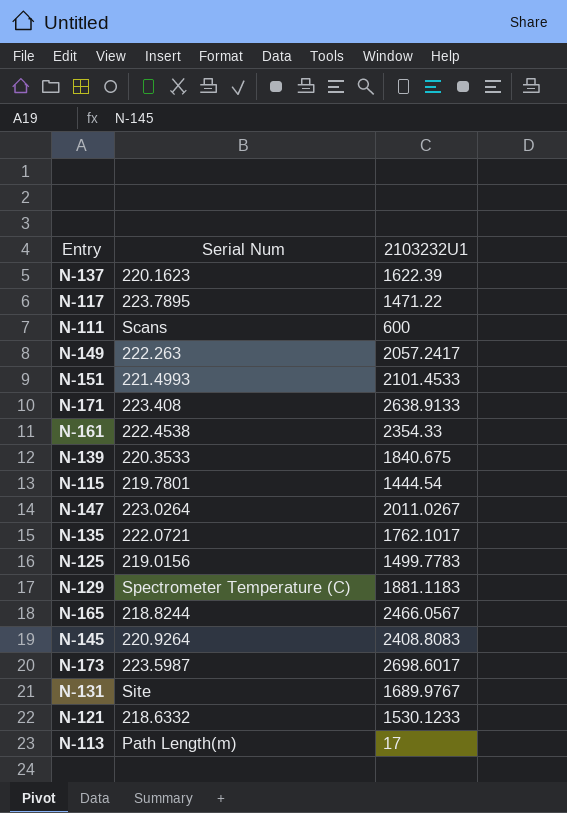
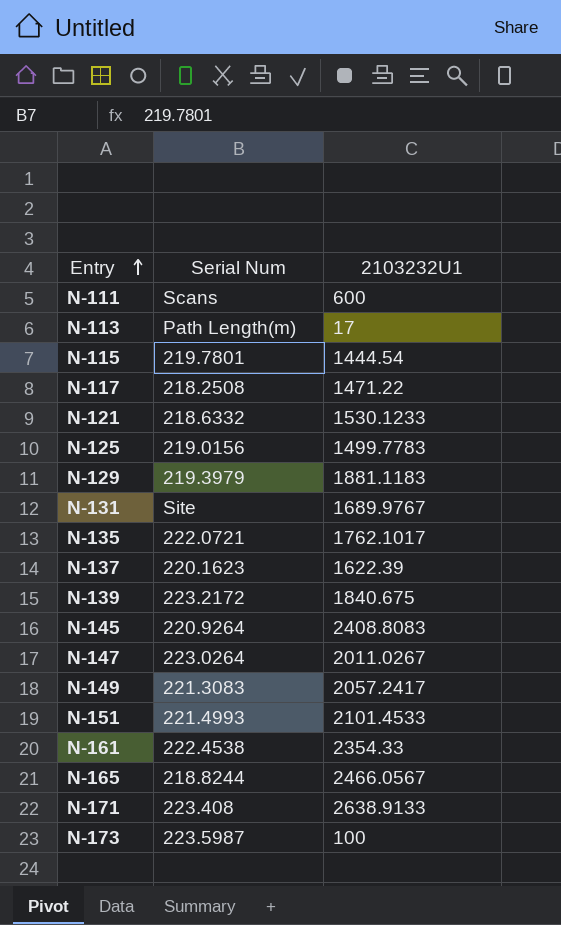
row order: none -> Entry ascending
N-117 | Serial Num: 223.7895 -> 218.2508
N-129 | Serial Num: Spectrometer Temperature (C) -> 219.3979
N-139 | Serial Num: 220.3533 -> 223.2172
N-149 | Serial Num: 222.263 -> 221.3083
N-173 | 2103232U1: 2698.6017 -> 100

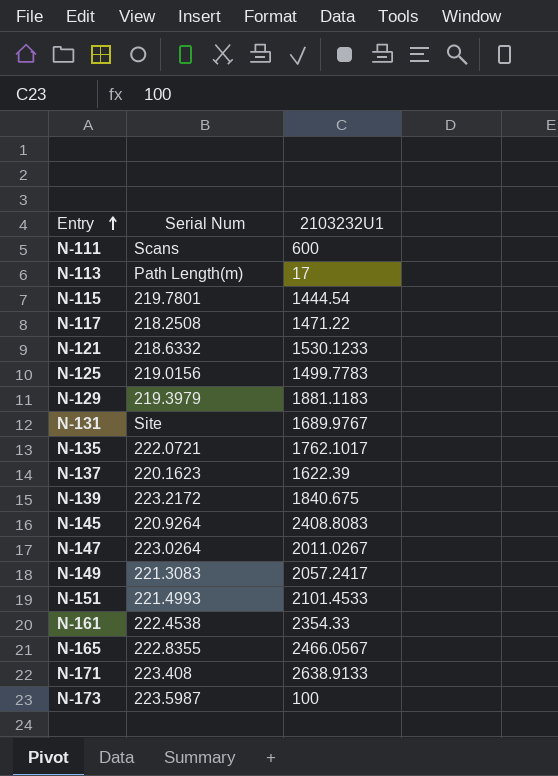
N-165 | Serial Num: 218.8244 -> 222.8355

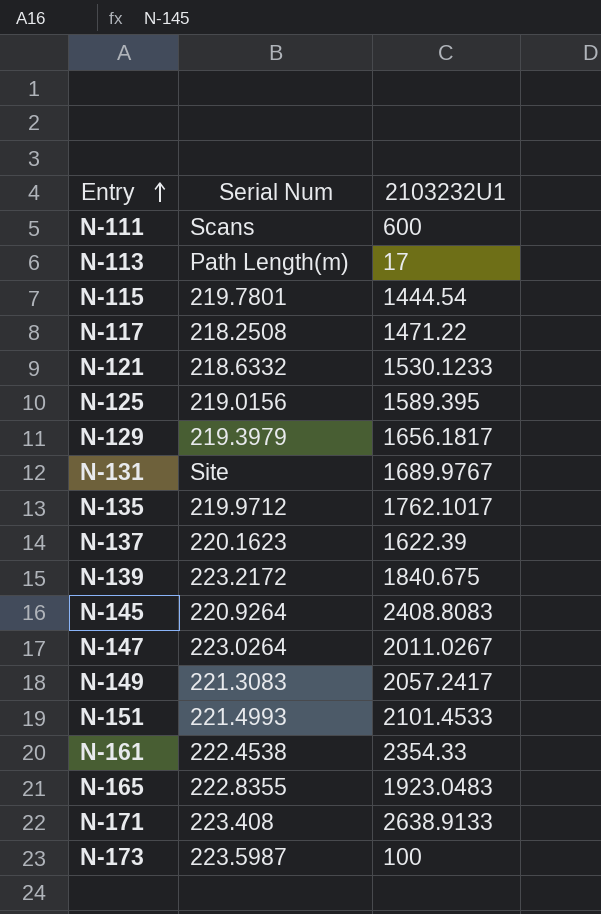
N-125 | 2103232U1: 1499.7783 -> 1589.395
N-129 | 2103232U1: 1881.1183 -> 1656.1817
N-135 | Serial Num: 222.0721 -> 219.9712
N-165 | 2103232U1: 2466.0567 -> 1923.0483

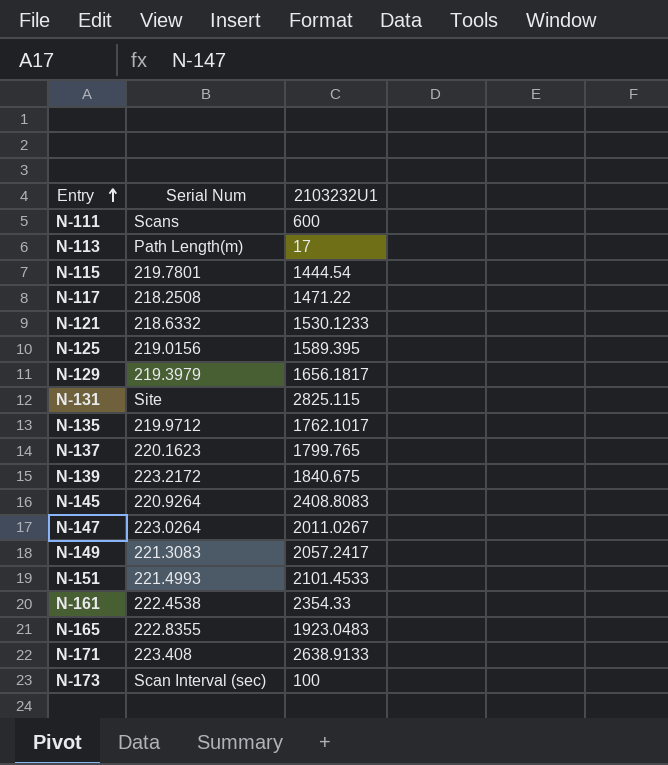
N-131 | 2103232U1: 1689.9767 -> 2825.115
N-137 | 2103232U1: 1622.39 -> 1799.765
N-173 | Serial Num: 223.5987 -> Scan Interval (sec)

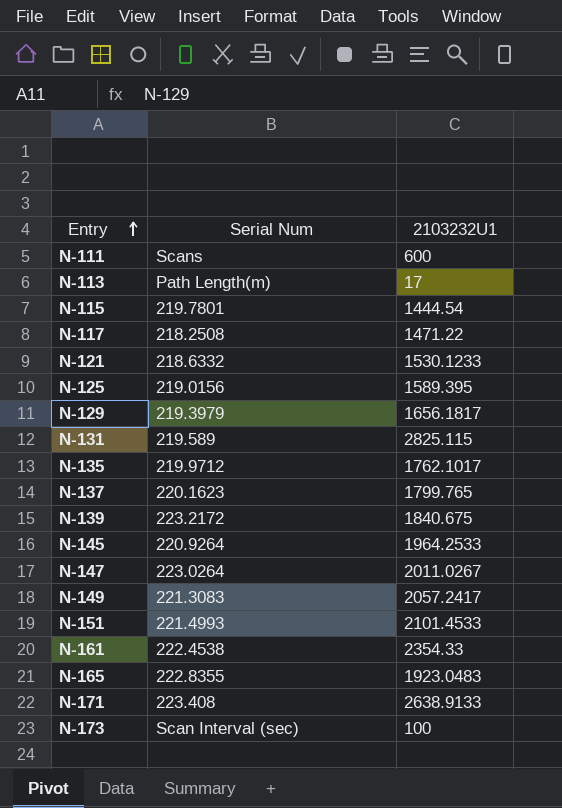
N-131 | Serial Num: Site -> 219.589
N-145 | 2103232U1: 2408.8083 -> 1964.2533

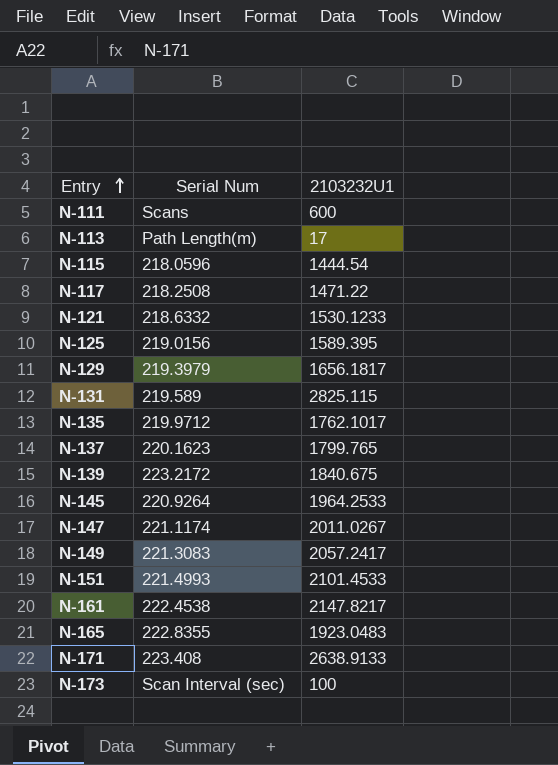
N-115 | Serial Num: 219.7801 -> 218.0596
N-147 | Serial Num: 223.0264 -> 221.1174
N-161 | 2103232U1: 2354.33 -> 2147.8217

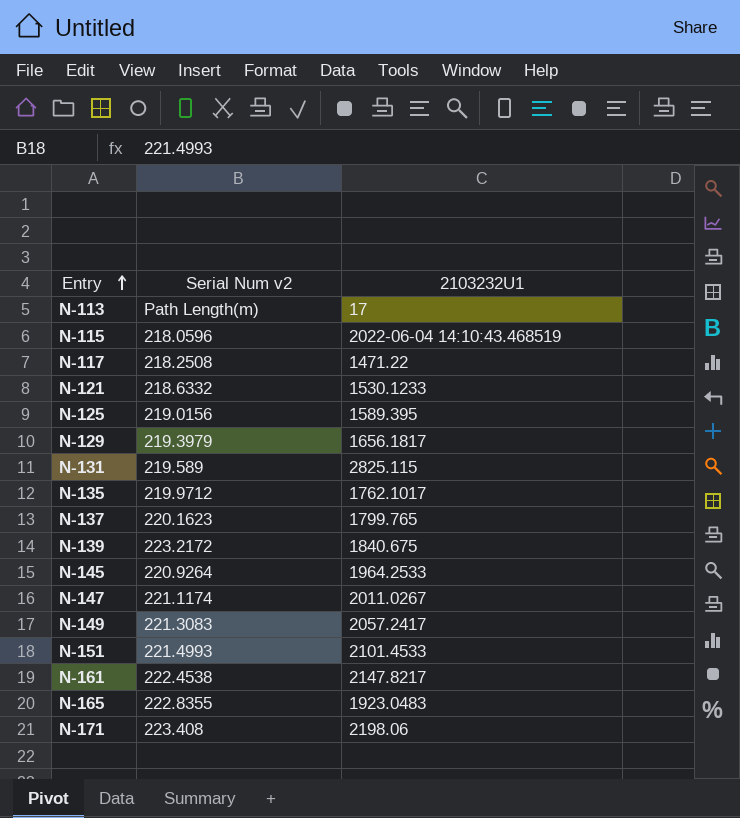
column name: Serial Num -> Serial Num v2
row N-111: Scans | 600 -> none
row N-173: Scan Interval (sec) | 100 -> none
N-115 | 2103232U1: 1444.54 -> 2022-06-04 14:10:43.468519
N-171 | 2103232U1: 2638.9133 -> 2198.06

